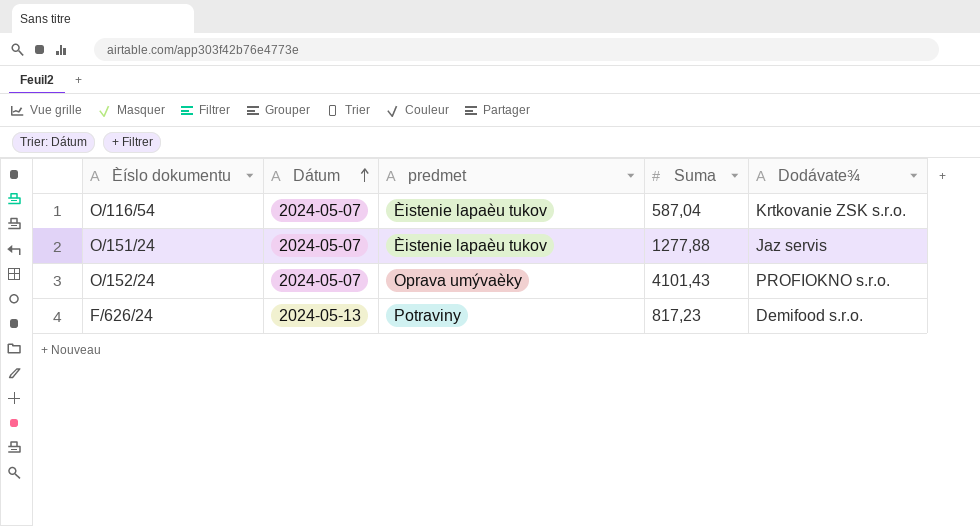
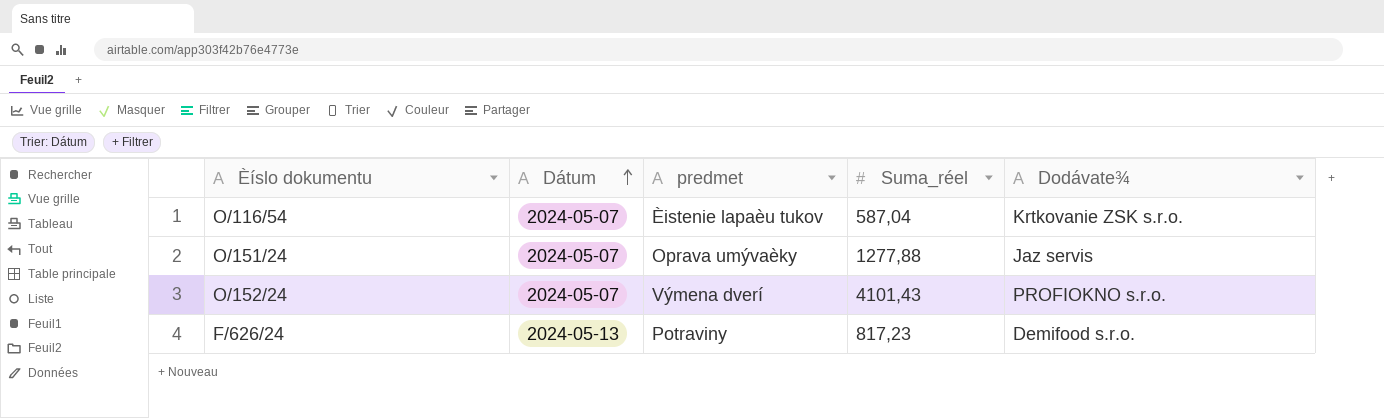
column name: Suma -> Suma_réel
O/151/24 | predmet: Èistenie lapaèu tukov -> Oprava umývaèky
O/152/24 | predmet: Oprava umývaèky -> Výmena dverí

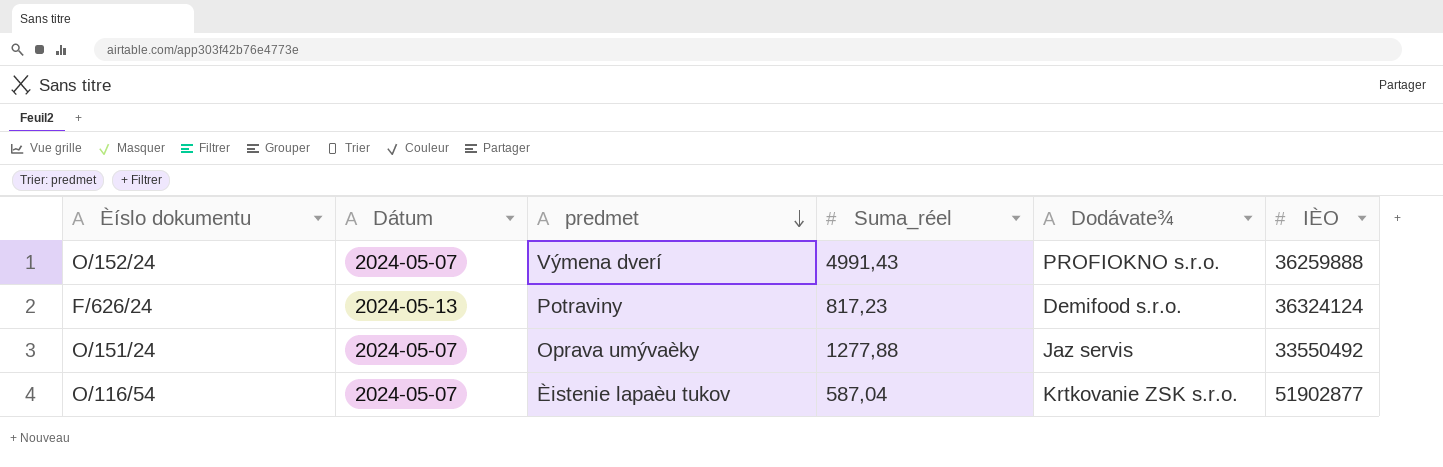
row order: Dátum ascending -> predmet descending
column IÈO | position: none -> 6
O/152/24 | Suma_réel: 4101,43 -> 4991,43

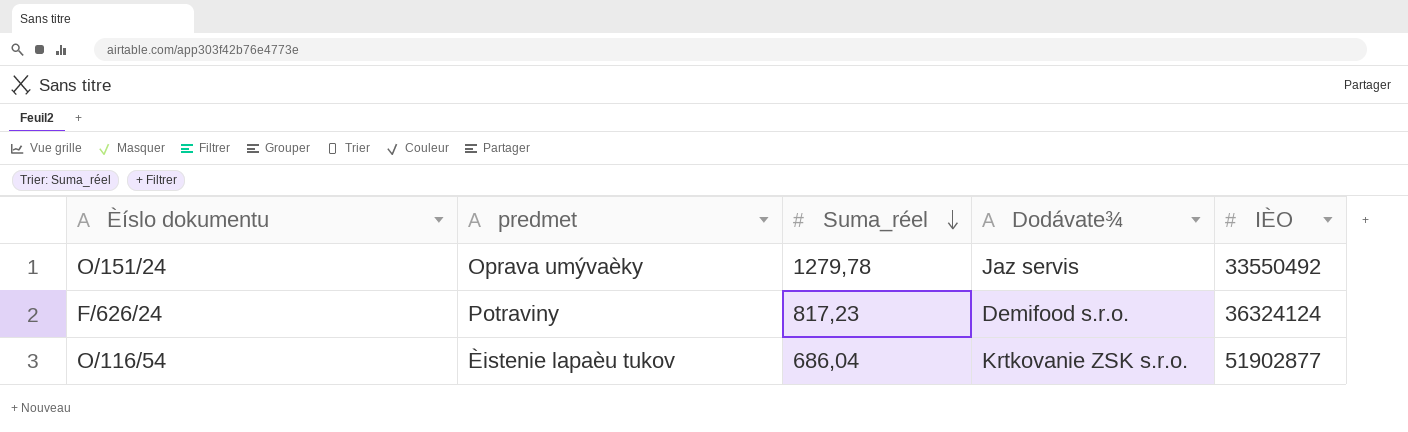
row order: predmet descending -> Suma_réel descending
column Dátum | position: 2 -> none
row O/152/24: 2024-05-07 | Výmena dverí | 4991,43 | PROFIOKNO s.r.o. | 36259888 -> none
O/151/24 | Suma_réel: 1277,88 -> 1279,78
O/116/54 | Suma_réel: 587,04 -> 686,04

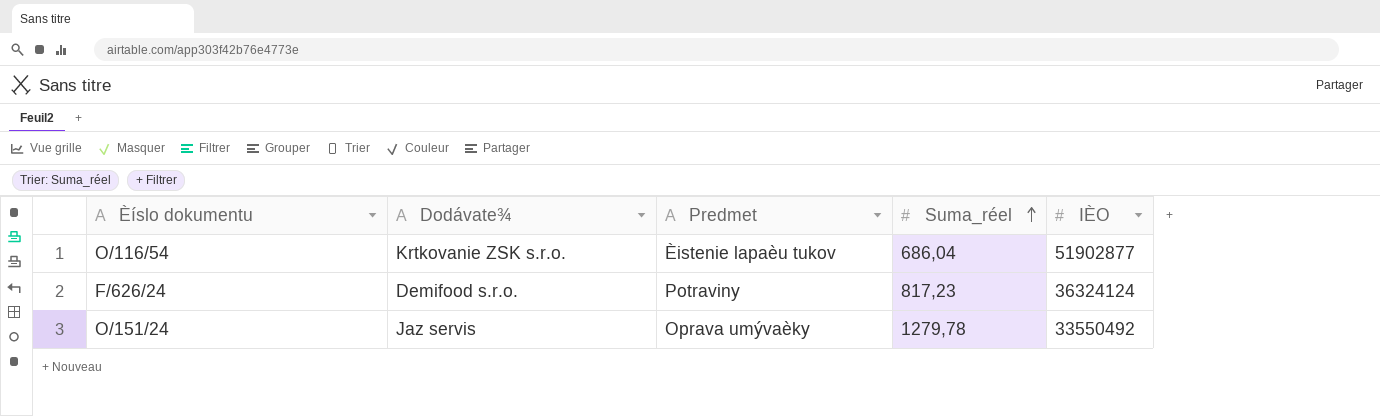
row order: Suma_réel descending -> Suma_réel ascending
column Dodávate¾ | position: 4 -> 2
column name: predmet -> Predmet

